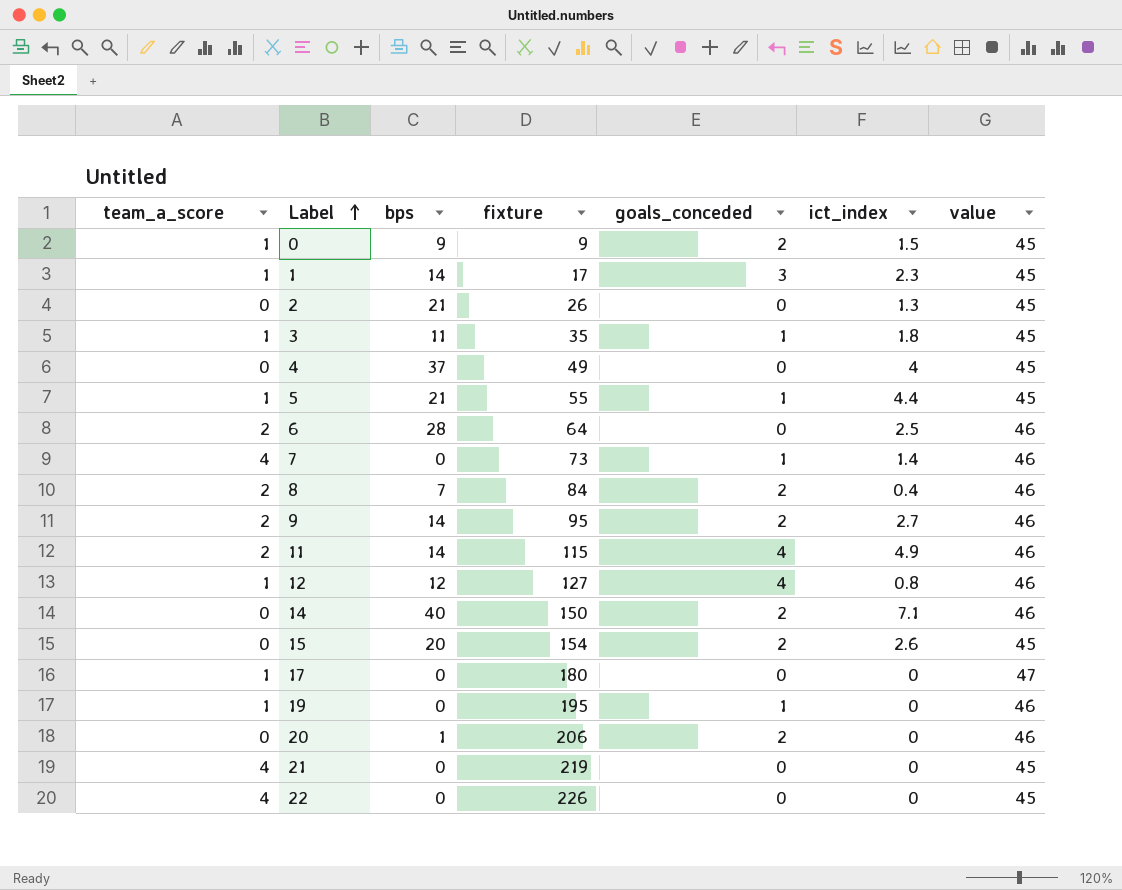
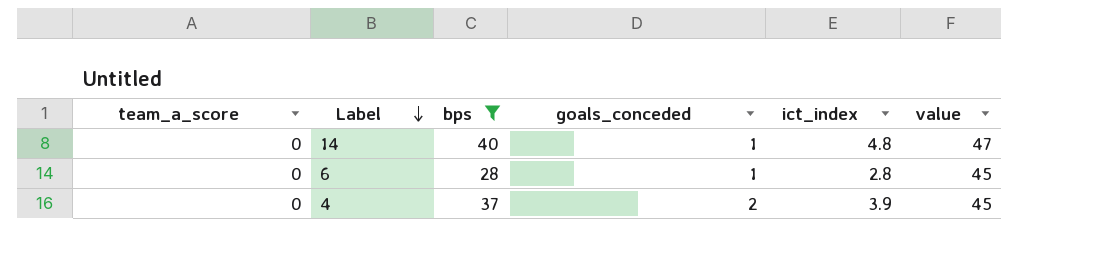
filter: none -> bps >= 28
row order: Label ascending -> Label descending
column fixture | position: 4 -> none
14 | goals_conceded: 2 -> 1
14 | ict_index: 7.1 -> 4.8
14 | value: 46 -> 47
6 | team_a_score: 2 -> 0
6 | goals_conceded: 0 -> 1
6 | ict_index: 2.5 -> 2.8
6 | value: 46 -> 45
4 | goals_conceded: 0 -> 2
4 | ict_index: 4 -> 3.9

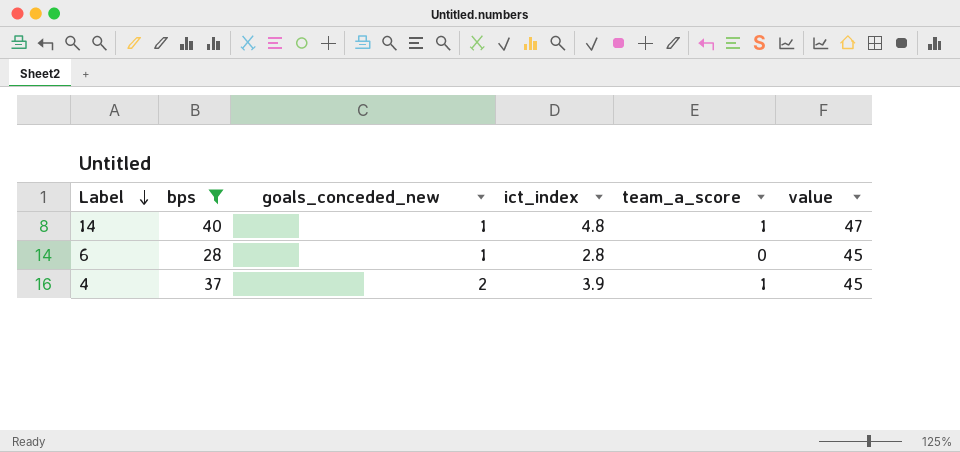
column name: goals_conceded -> goals_conceded_new
column team_a_score | position: 1 -> 5
14 | team_a_score: 0 -> 1
4 | team_a_score: 0 -> 1

